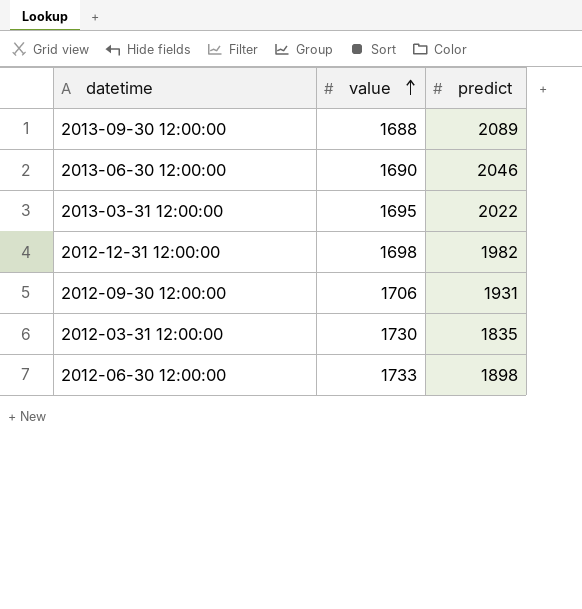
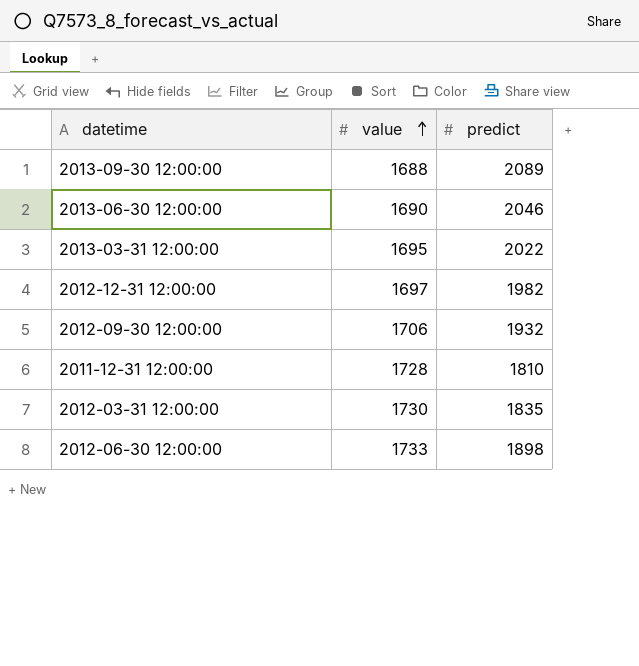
2012-12-31 12:00:00 | value: 1698 -> 1697
2012-09-30 12:00:00 | predict: 1931 -> 1932
row 2011-12-31 12:00:00: none -> 1728 | 1810

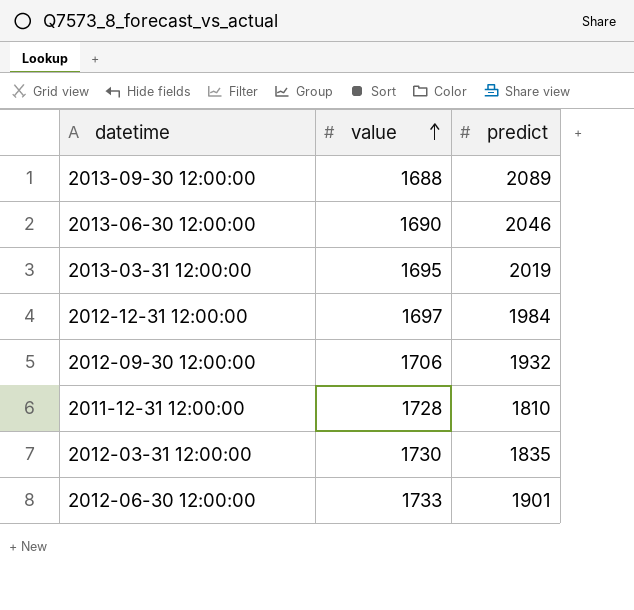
2013-03-31 12:00:00 | predict: 2022 -> 2019
2012-12-31 12:00:00 | predict: 1982 -> 1984
2012-06-30 12:00:00 | predict: 1898 -> 1901

